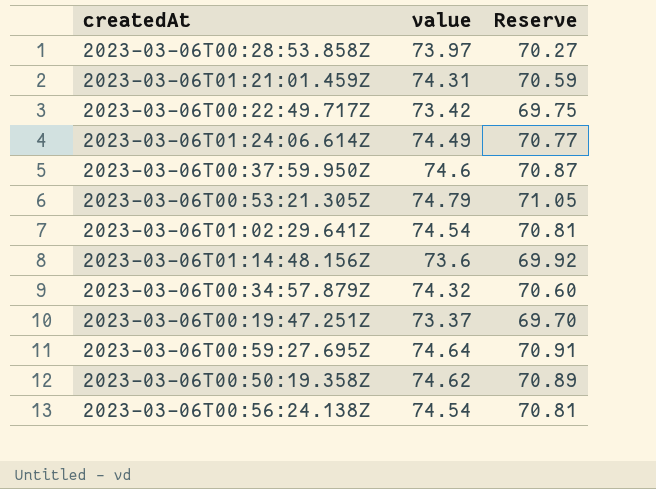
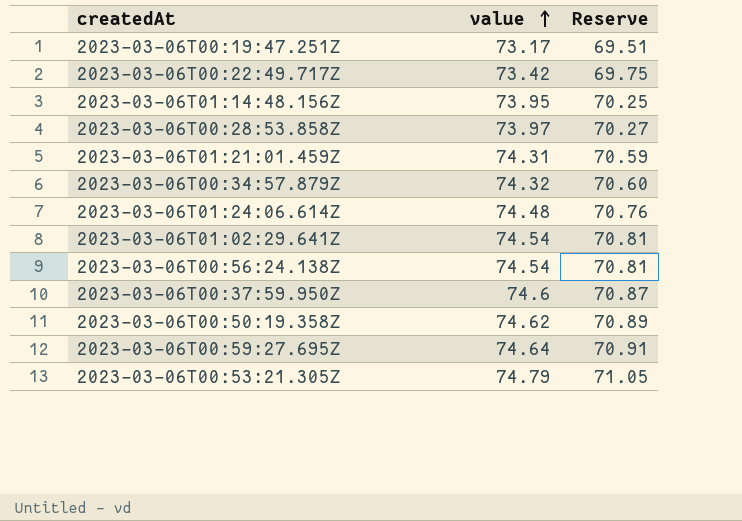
row order: none -> value ascending
2023-03-06T00:19:47.251Z | value: 73.37 -> 73.17
2023-03-06T00:19:47.251Z | Reserve: 69.70 -> 69.51
2023-03-06T01:14:48.156Z | value: 73.6 -> 73.95
2023-03-06T01:14:48.156Z | Reserve: 69.92 -> 70.25
2023-03-06T01:24:06.614Z | value: 74.49 -> 74.48
2023-03-06T01:24:06.614Z | Reserve: 70.77 -> 70.76

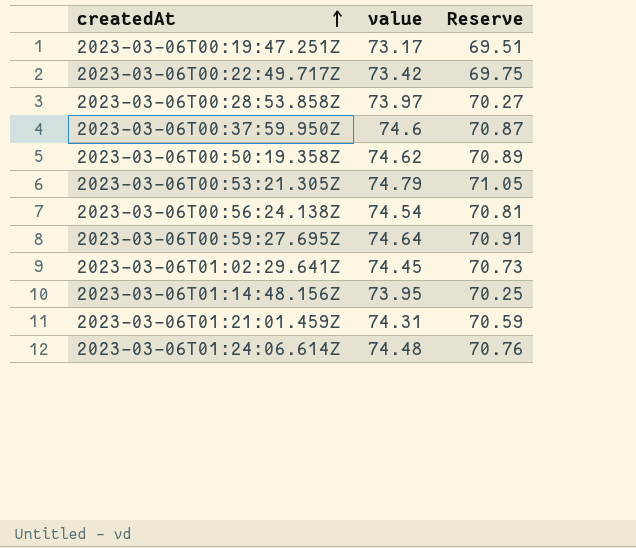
row order: value ascending -> createdAt ascending
row 2023-03-06T00:34:57.879Z: 74.32 | 70.60 -> none
2023-03-06T01:02:29.641Z | value: 74.54 -> 74.45
2023-03-06T01:02:29.641Z | Reserve: 70.81 -> 70.73

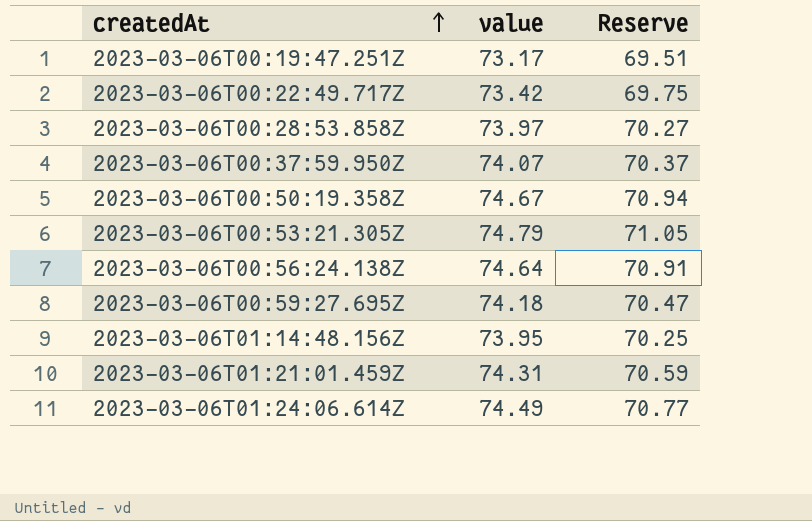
row 2023-03-06T01:02:29.641Z: 74.45 | 70.73 -> none
2023-03-06T00:37:59.950Z | value: 74.6 -> 74.07
2023-03-06T00:37:59.950Z | Reserve: 70.87 -> 70.37
2023-03-06T00:50:19.358Z | value: 74.62 -> 74.67
2023-03-06T00:50:19.358Z | Reserve: 70.89 -> 70.94
2023-03-06T00:56:24.138Z | value: 74.54 -> 74.64
2023-03-06T00:56:24.138Z | Reserve: 70.81 -> 70.91
2023-03-06T00:59:27.695Z | value: 74.64 -> 74.18
2023-03-06T00:59:27.695Z | Reserve: 70.91 -> 70.47
2023-03-06T01:24:06.614Z | value: 74.48 -> 74.49
2023-03-06T01:24:06.614Z | Reserve: 70.76 -> 70.77

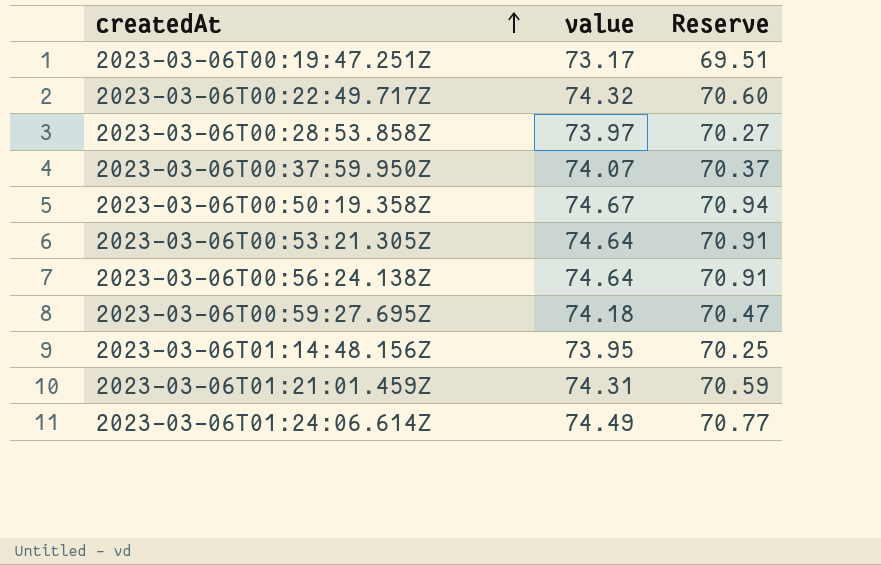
2023-03-06T00:22:49.717Z | value: 73.42 -> 74.32
2023-03-06T00:22:49.717Z | Reserve: 69.75 -> 70.60
2023-03-06T00:53:21.305Z | value: 74.79 -> 74.64
2023-03-06T00:53:21.305Z | Reserve: 71.05 -> 70.91

